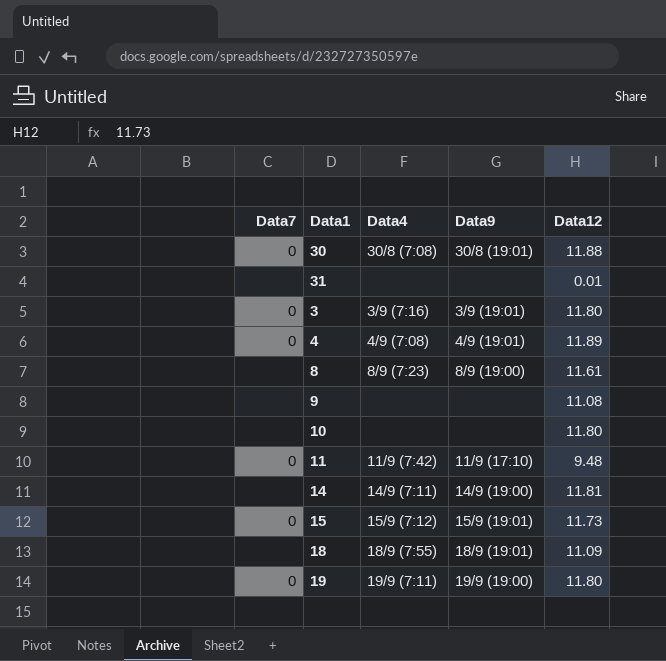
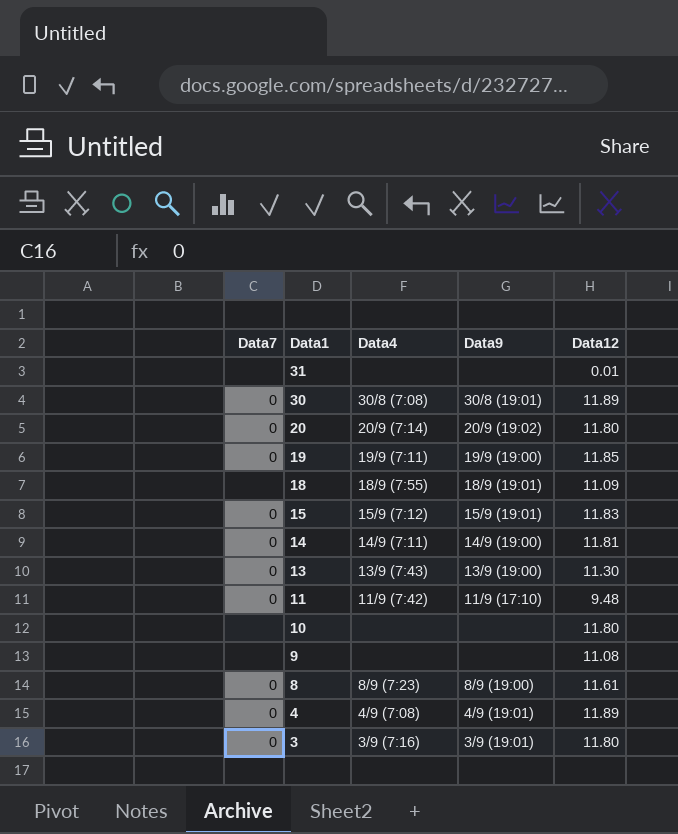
row order: none -> Data1 descending
30 | Data12: 11.88 -> 11.89
row 20: none -> 0 | 20/9 (7:14) | 20/9 (19:02) | 11.80
19 | Data12: 11.80 -> 11.85
15 | Data12: 11.73 -> 11.83
14 | Data7: none -> 0
row 13: none -> 0 | 13/9 (7:43) | 13/9 (19:00) | 11.30
8 | Data7: none -> 0

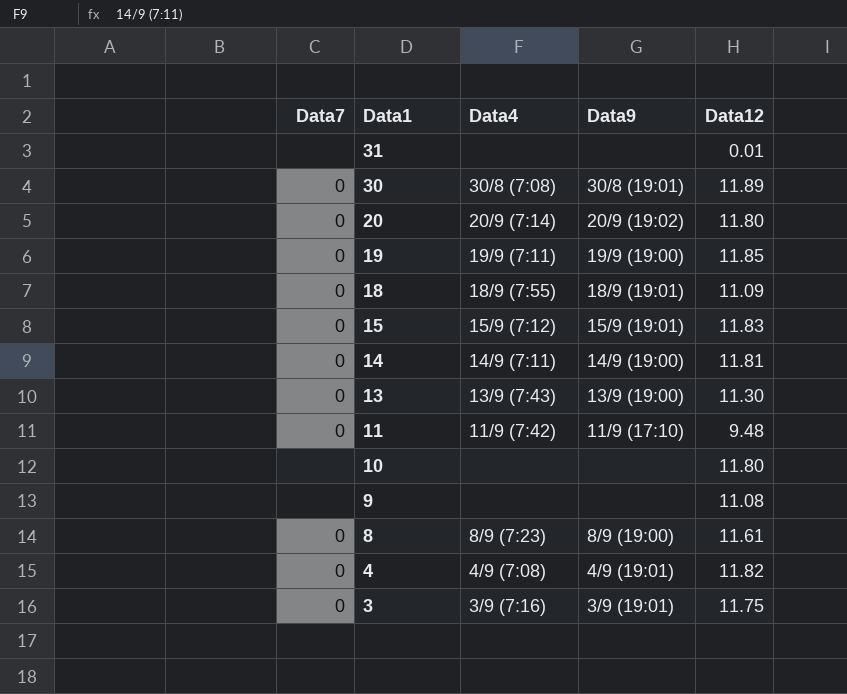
18 | Data7: none -> 0
4 | Data12: 11.89 -> 11.82
3 | Data12: 11.80 -> 11.75

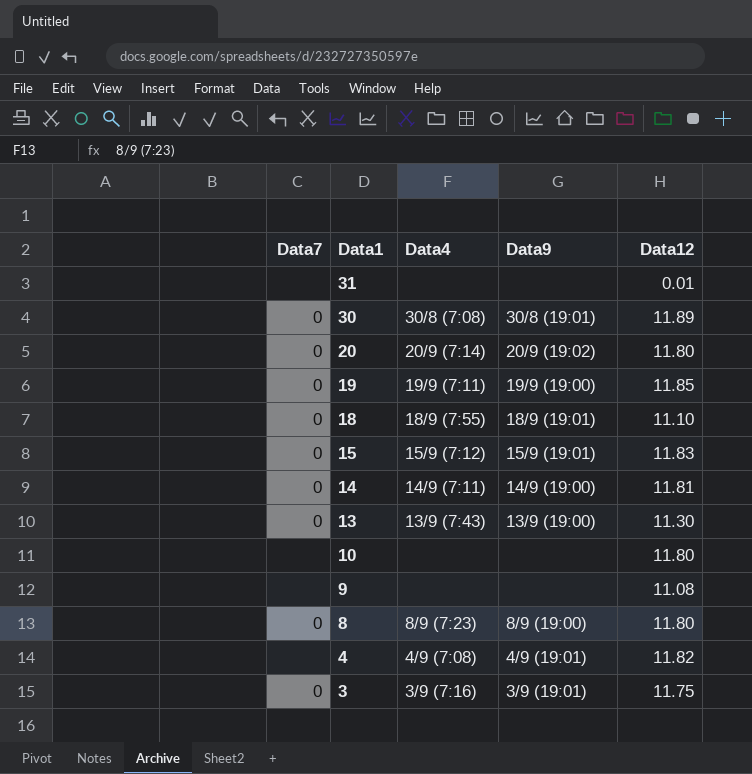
row 11: 0 | 11/9 (7:42) | 11/9 (17:10) | 9.48 -> none
18 | Data12: 11.09 -> 11.10
8 | Data12: 11.61 -> 11.80
4 | Data7: 0 -> none

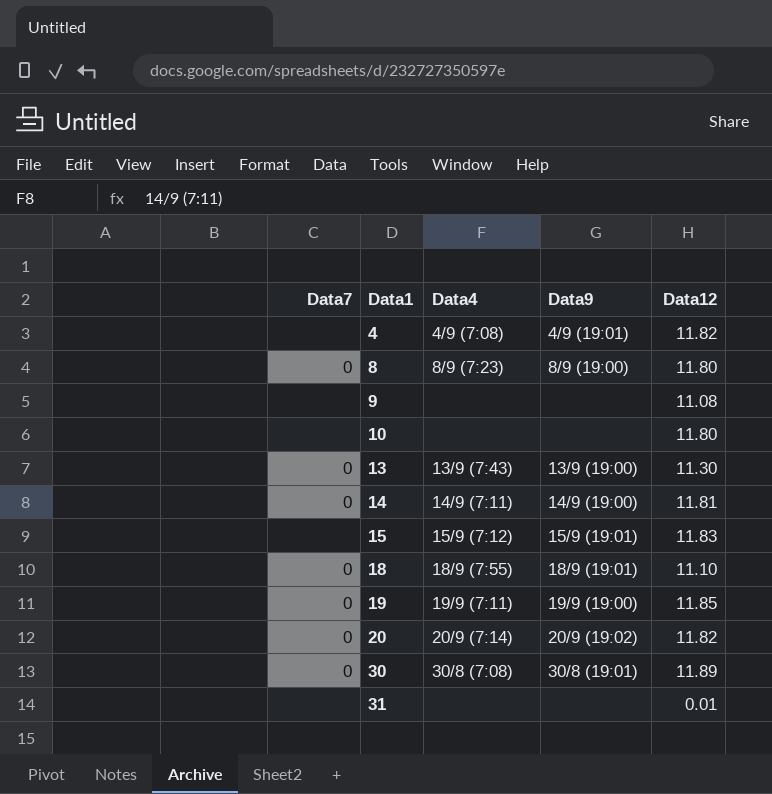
row order: Data1 descending -> Data1 ascending
row 3: 0 | 3/9 (7:16) | 3/9 (19:01) | 11.75 -> none
15 | Data7: 0 -> none
20 | Data12: 11.80 -> 11.82

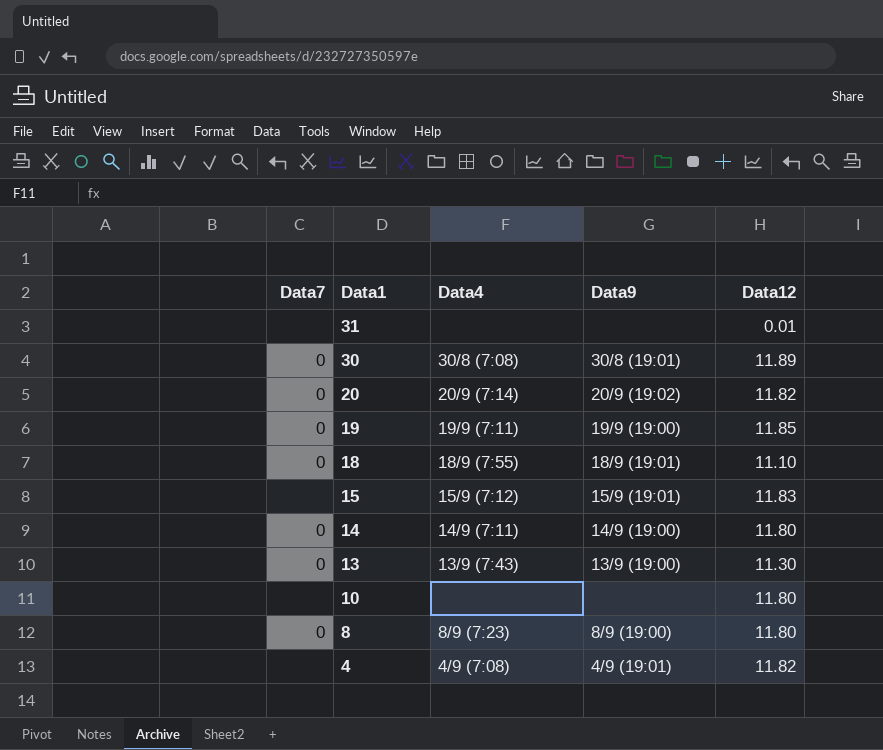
row order: Data1 ascending -> Data1 descending
row 9: none | none | none | 11.08 -> none
14 | Data12: 11.81 -> 11.80

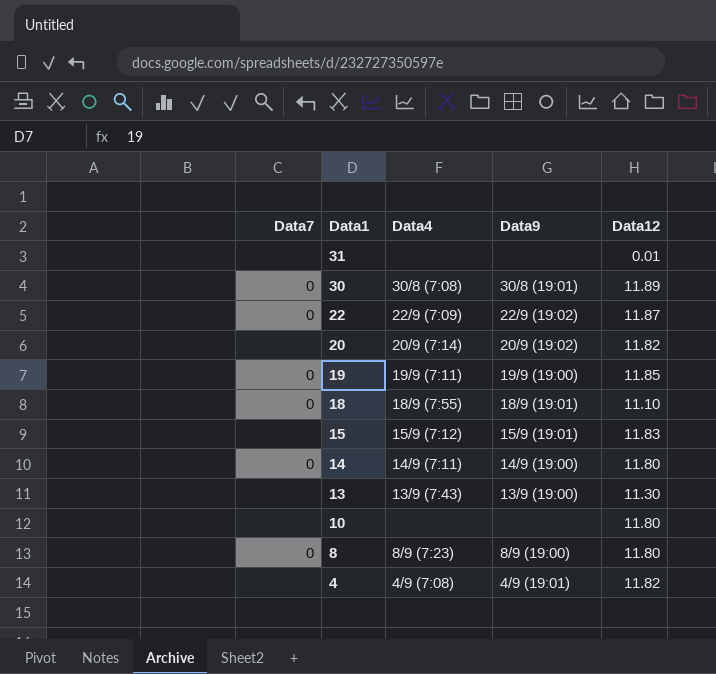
row 22: none -> 0 | 22/9 (7:09) | 22/9 (19:02) | 11.87
20 | Data7: 0 -> none
13 | Data7: 0 -> none

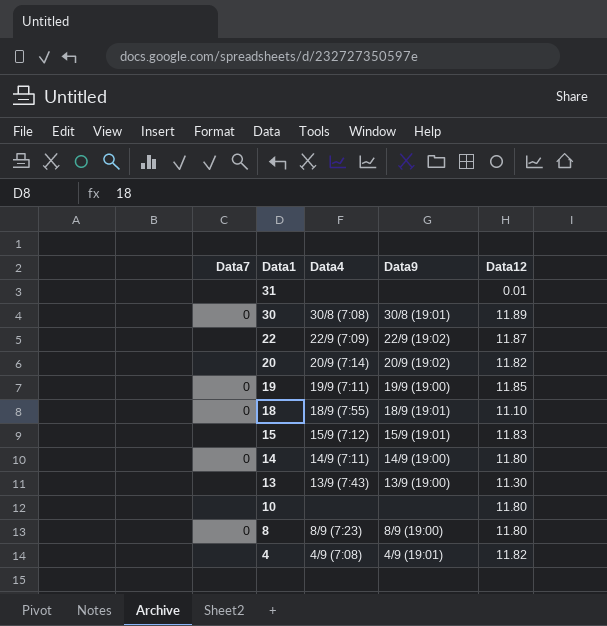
22 | Data7: 0 -> none

